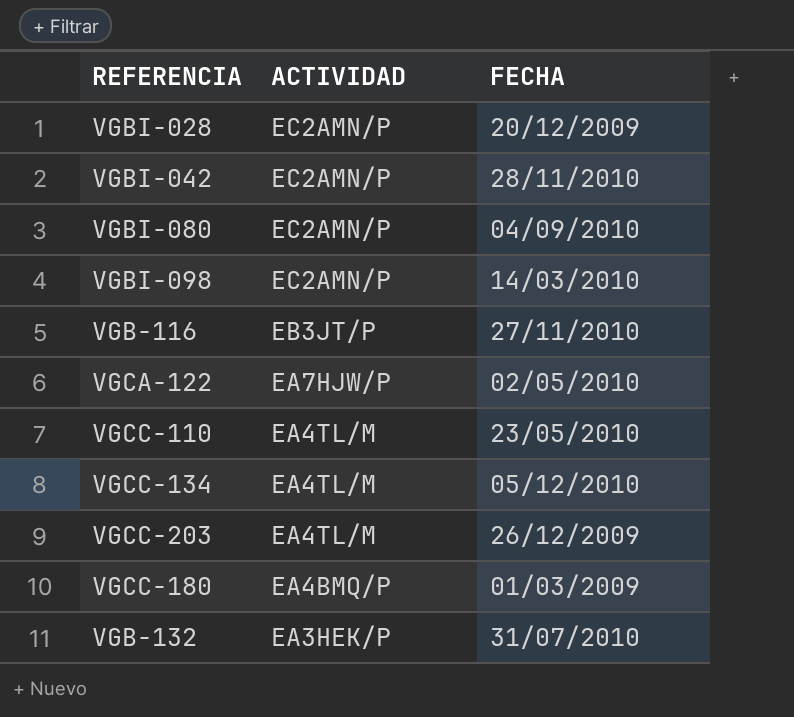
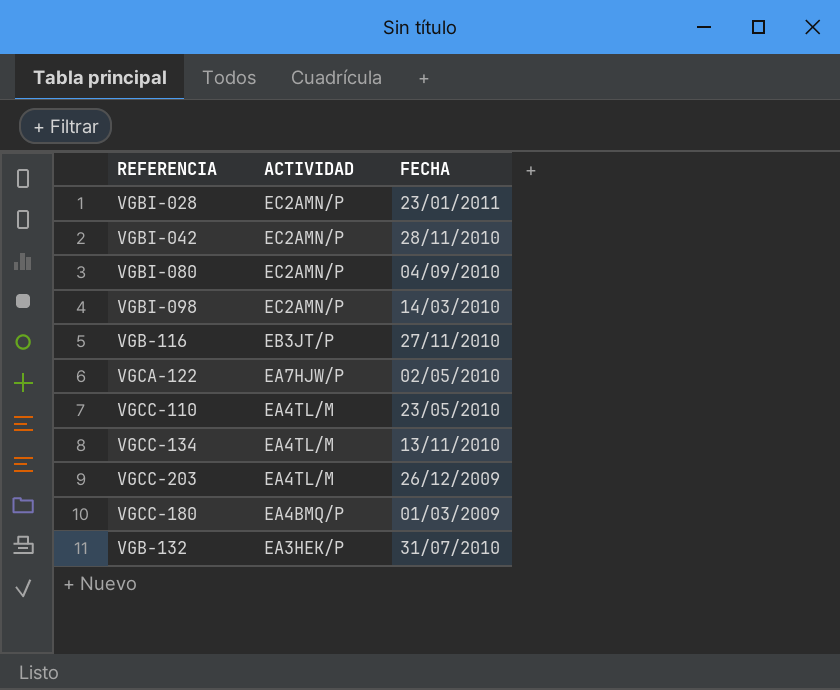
VGBI-028 | FECHA: 20/12/2009 -> 23/01/2011
VGCC-134 | FECHA: 05/12/2010 -> 13/11/2010

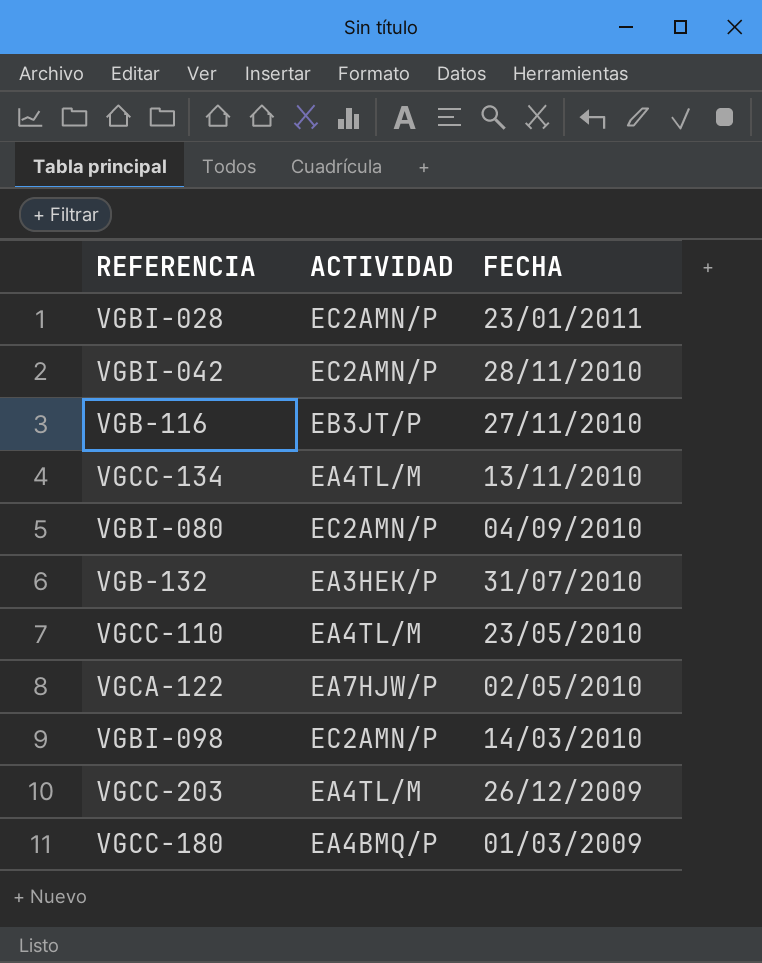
row order: ACTIVIDAD descending -> FECHA descending

